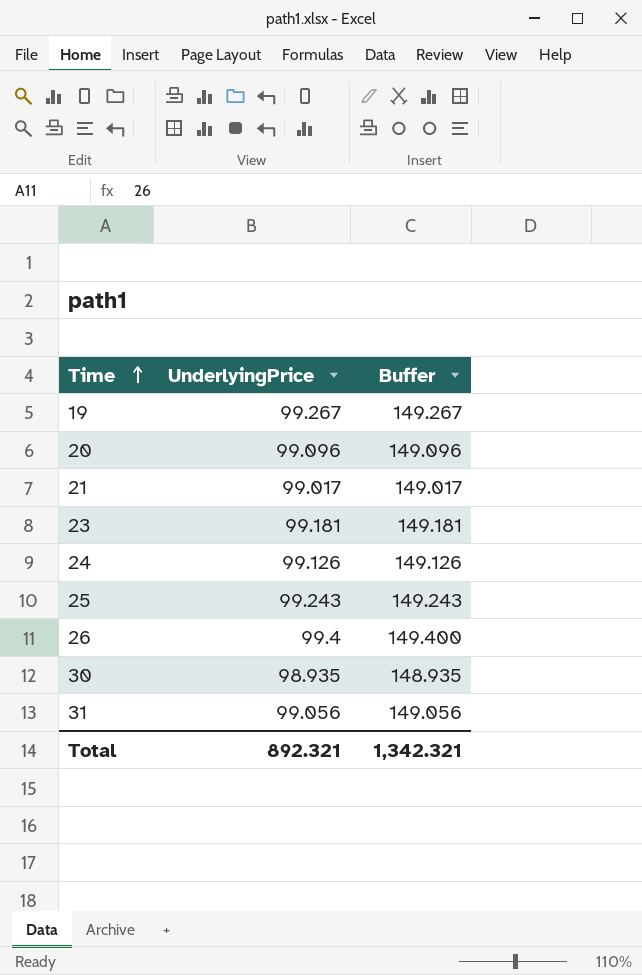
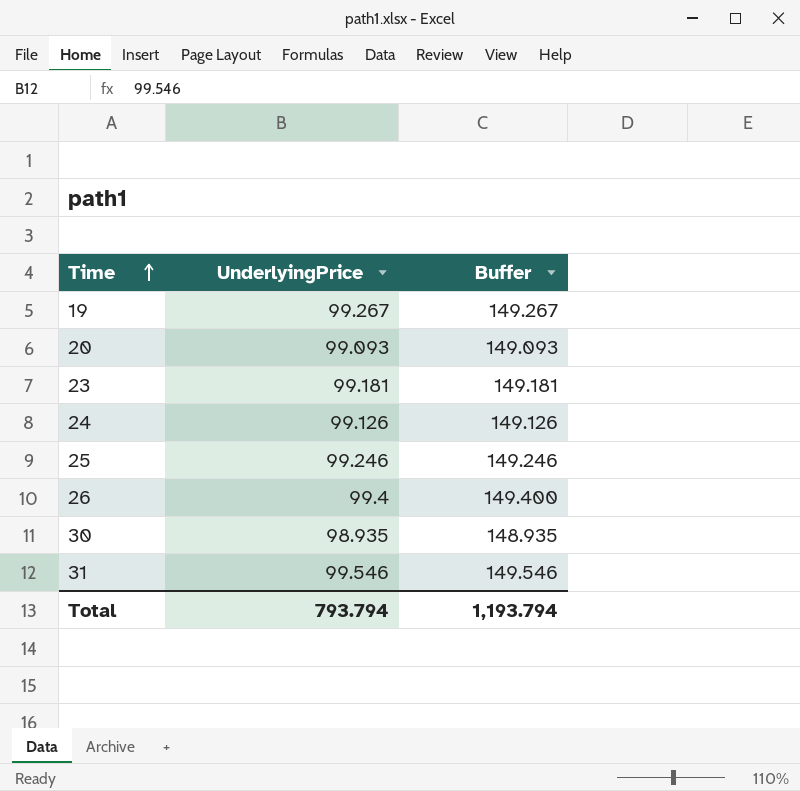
row 21: 99.017 | 149.017 -> none
20 | UnderlyingPrice: 99.096 -> 99.093
20 | Buffer: 149.096 -> 149.093
25 | UnderlyingPrice: 99.243 -> 99.246
25 | Buffer: 149.243 -> 149.246
31 | UnderlyingPrice: 99.056 -> 99.546
31 | Buffer: 149.056 -> 149.546
Total | UnderlyingPrice: 892.321 -> 793.794
Total | Buffer: 1,342.321 -> 1,193.794

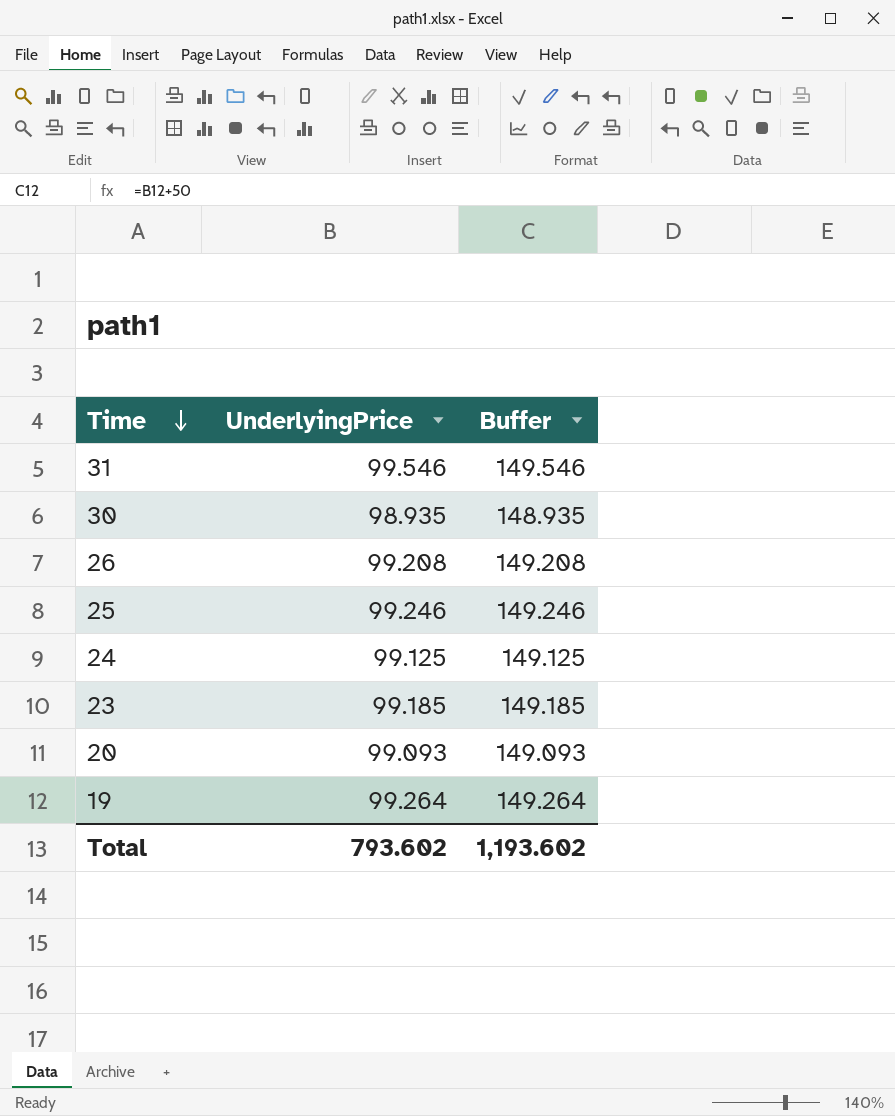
row order: Time ascending -> Time descending
26 | UnderlyingPrice: 99.4 -> 99.208
26 | Buffer: 149.400 -> 149.208
24 | UnderlyingPrice: 99.126 -> 99.125
24 | Buffer: 149.126 -> 149.125
23 | UnderlyingPrice: 99.181 -> 99.185
23 | Buffer: 149.181 -> 149.185
19 | UnderlyingPrice: 99.267 -> 99.264
19 | Buffer: 149.267 -> 149.264
Total | UnderlyingPrice: 793.794 -> 793.602
Total | Buffer: 1,193.794 -> 1,193.602

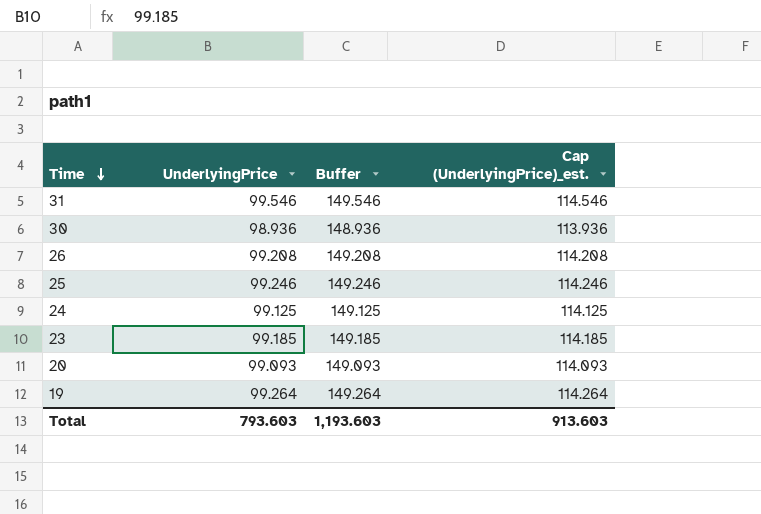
column Cap (UnderlyingPrice)_est. | formula: none -> [UnderlyingPrice] + 15
30 | UnderlyingPrice: 98.935 -> 98.936
30 | Buffer: 148.935 -> 148.936
Total | UnderlyingPrice: 793.602 -> 793.603
Total | Buffer: 1,193.602 -> 1,193.603

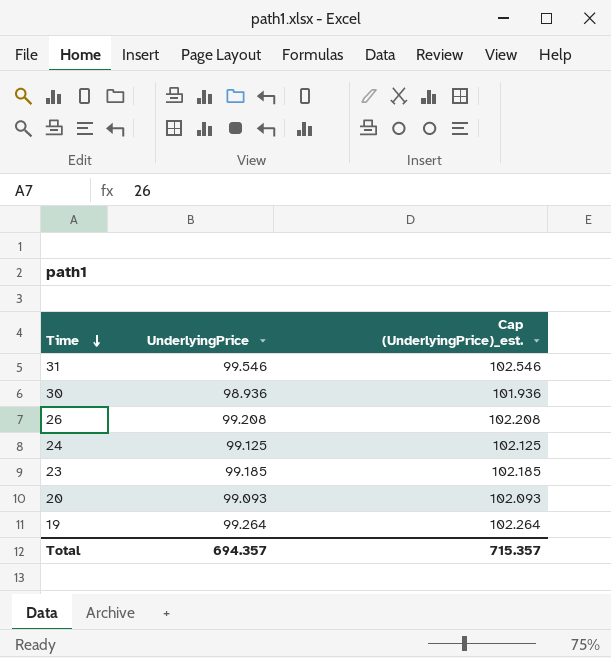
column Buffer | formula: [UnderlyingPrice] + 50 -> none
column Cap (UnderlyingPrice)_est. | formula: [UnderlyingPrice] + 15 -> [UnderlyingPrice] + 3
row 25: 99.246 | 149.246 | 114.246 -> none
Total | UnderlyingPrice: 793.603 -> 694.357
Total | Cap (UnderlyingPrice)_est.: 913.603 -> 715.357

